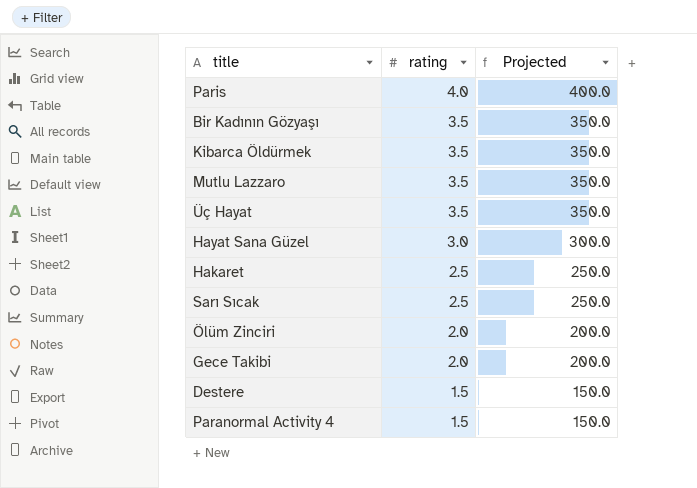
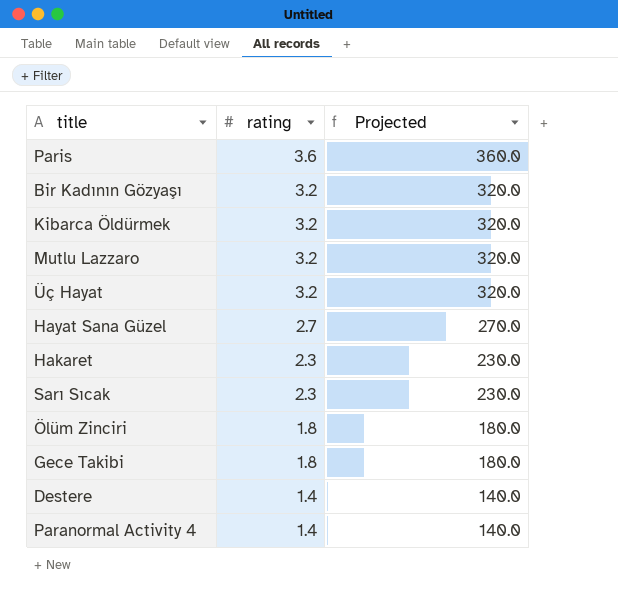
Paris | rating: 4.0 -> 3.6
Paris | Projected: 400.0 -> 360.0
Bir Kadının Gözyaşı | rating: 3.5 -> 3.2
Bir Kadının Gözyaşı | Projected: 350.0 -> 320.0
Kibarca Öldürmek | rating: 3.5 -> 3.2
Kibarca Öldürmek | Projected: 350.0 -> 320.0
Mutlu Lazzaro | rating: 3.5 -> 3.2
Mutlu Lazzaro | Projected: 350.0 -> 320.0
Üç Hayat | rating: 3.5 -> 3.2
Üç Hayat | Projected: 350.0 -> 320.0
Hayat Sana Güzel | rating: 3.0 -> 2.7
Hayat Sana Güzel | Projected: 300.0 -> 270.0
Hakaret | rating: 2.5 -> 2.3
Hakaret | Projected: 250.0 -> 230.0
Sarı Sıcak | rating: 2.5 -> 2.3
Sarı Sıcak | Projected: 250.0 -> 230.0
Ölüm Zinciri | rating: 2.0 -> 1.8
Ölüm Zinciri | Projected: 200.0 -> 180.0
Gece Takibi | rating: 2.0 -> 1.8
Gece Takibi | Projected: 200.0 -> 180.0
Destere | rating: 1.5 -> 1.4
Destere | Projected: 150.0 -> 140.0
Paranormal Activity 4 | rating: 1.5 -> 1.4
Paranormal Activity 4 | Projected: 150.0 -> 140.0

